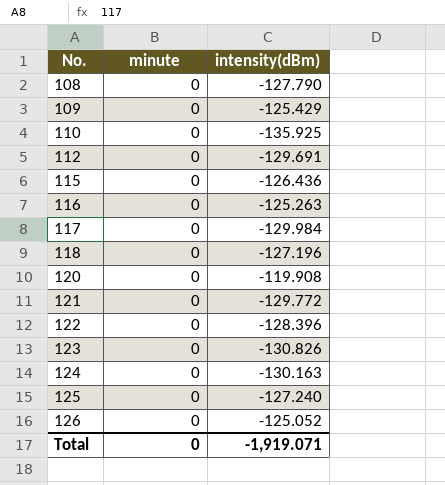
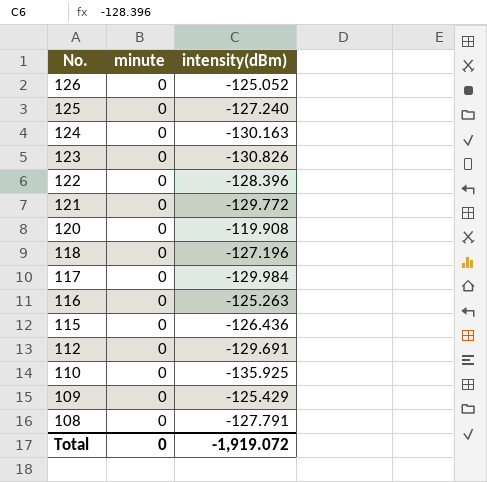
row order: No. ascending -> No. descending
108 | intensity(dBm): -127.790 -> -127.791
Total | intensity(dBm): -1,919.071 -> -1,919.072

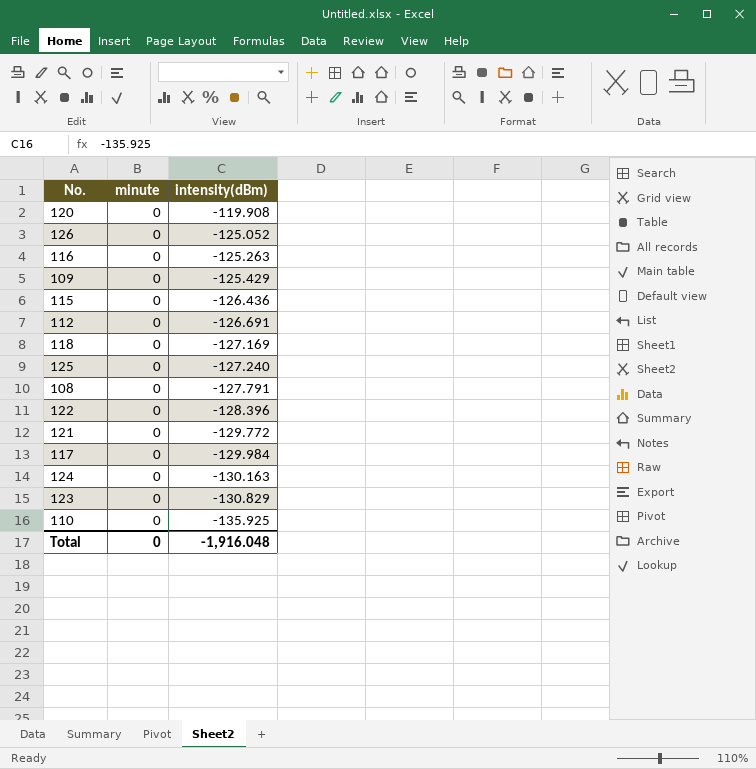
row order: No. descending -> intensity(dBm) descending
112 | intensity(dBm): -129.691 -> -126.691
118 | intensity(dBm): -127.196 -> -127.169
123 | intensity(dBm): -130.826 -> -130.829
Total | intensity(dBm): -1,919.072 -> -1,916.048

